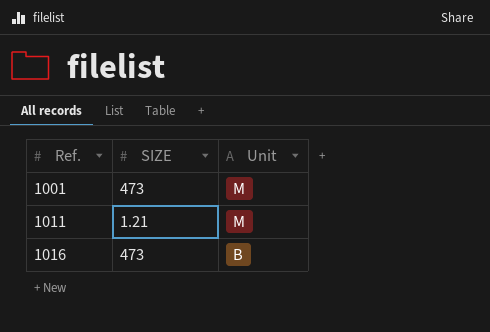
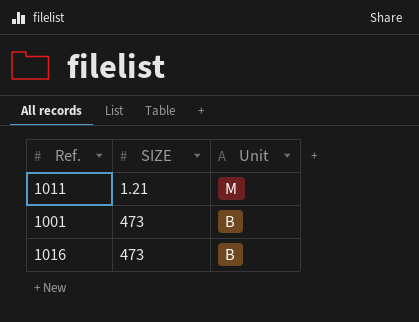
row order: Ref. ascending -> SIZE ascending
1001 | Unit: M -> B

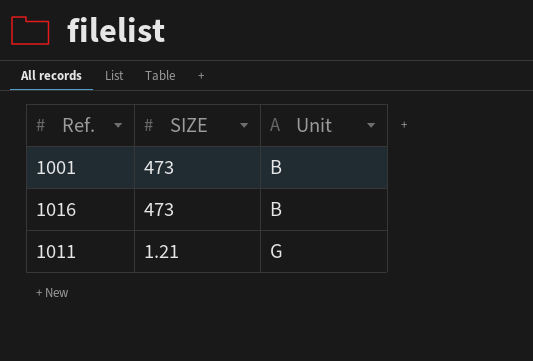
row order: SIZE ascending -> SIZE descending
1011 | Unit: M -> G

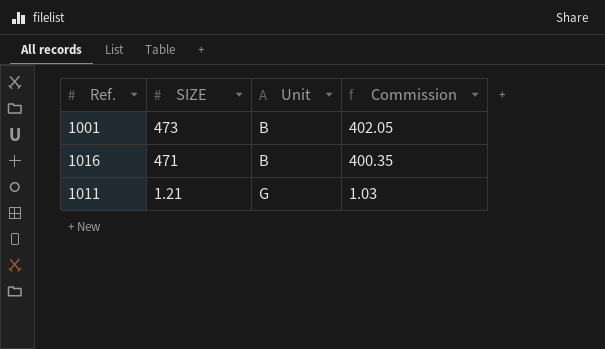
column Commission | formula: none -> [SIZE] * 0.85
1016 | SIZE: 473 -> 471

